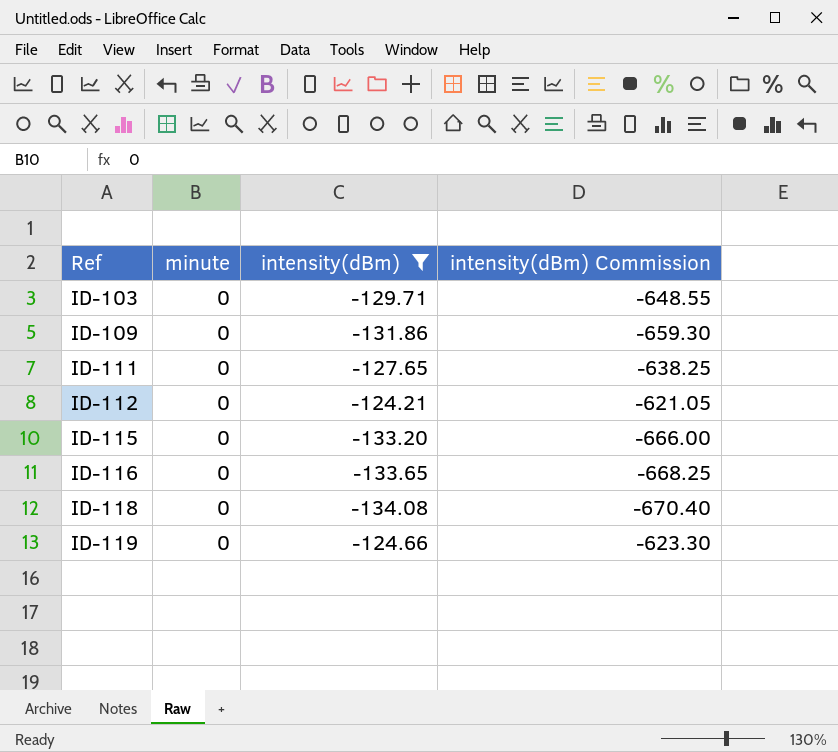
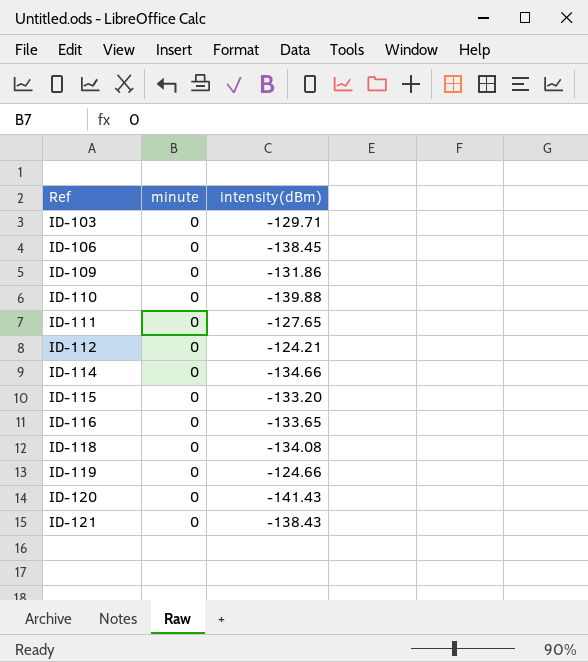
filter: intensity(dBm) >= -134.08 -> none
column intensity(dBm) Commission | formula: [intensity(dBm)] * 5 -> none

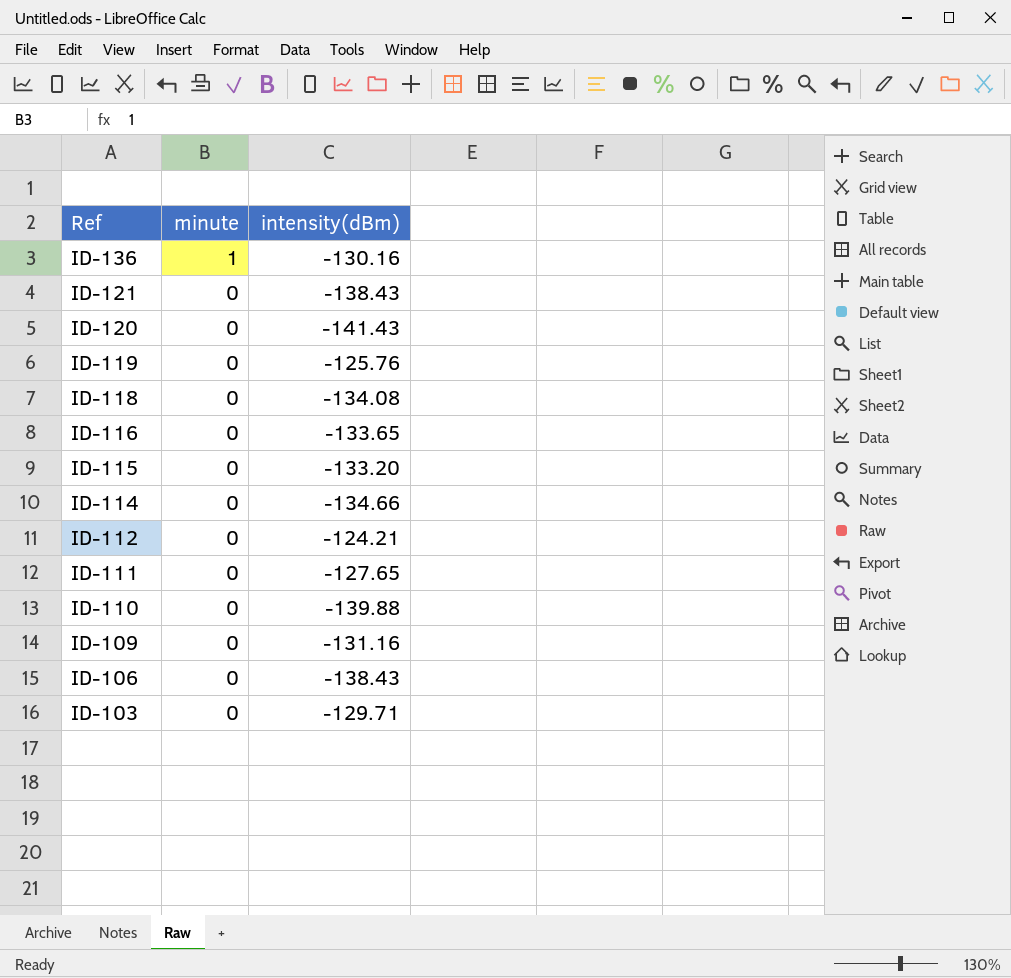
row order: Ref ascending -> Ref descending
row ID-136: none -> 1 | -130.16
ID-119 | intensity(dBm): -124.66 -> -125.76
ID-109 | intensity(dBm): -131.86 -> -131.16
ID-106 | intensity(dBm): -138.45 -> -138.43

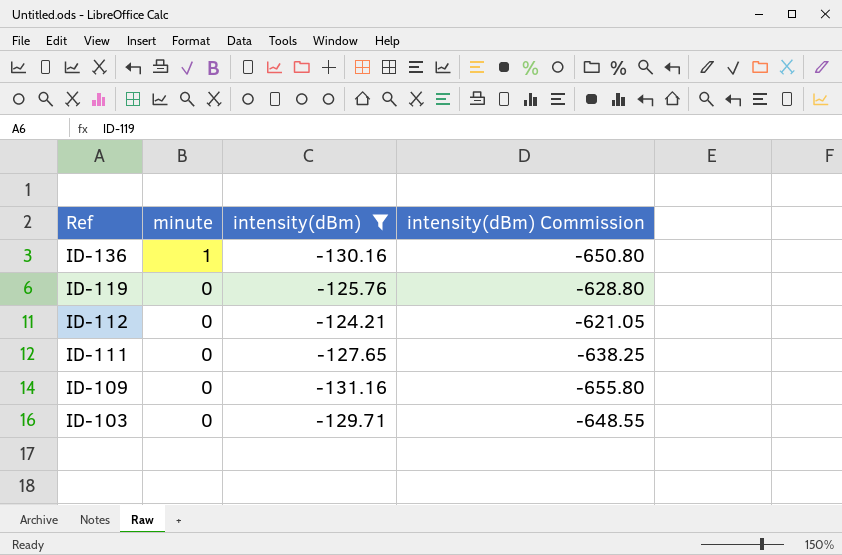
filter: none -> intensity(dBm) >= -131.16
column intensity(dBm) Commission | formula: none -> [intensity(dBm)] * 5

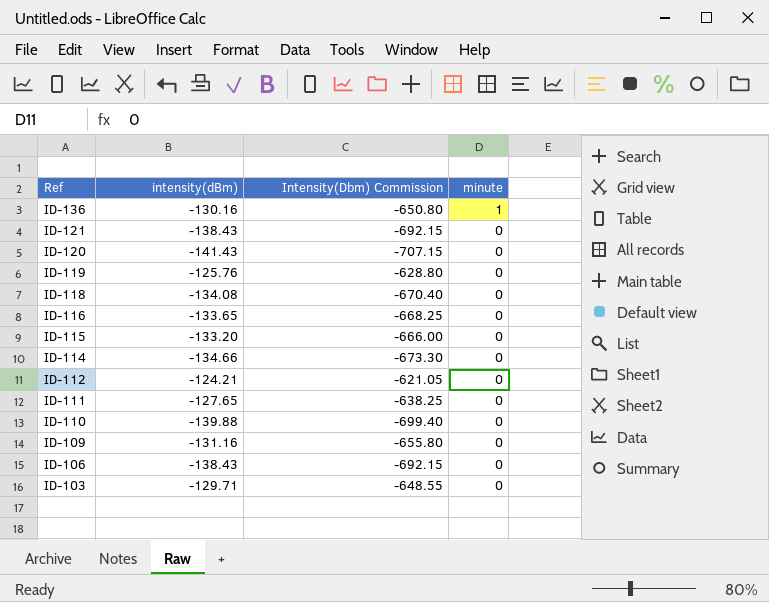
filter: intensity(dBm) >= -131.16 -> none
column name: intensity(dBm) Commission -> Intensity(Dbm) Commission
column minute | position: 2 -> 4

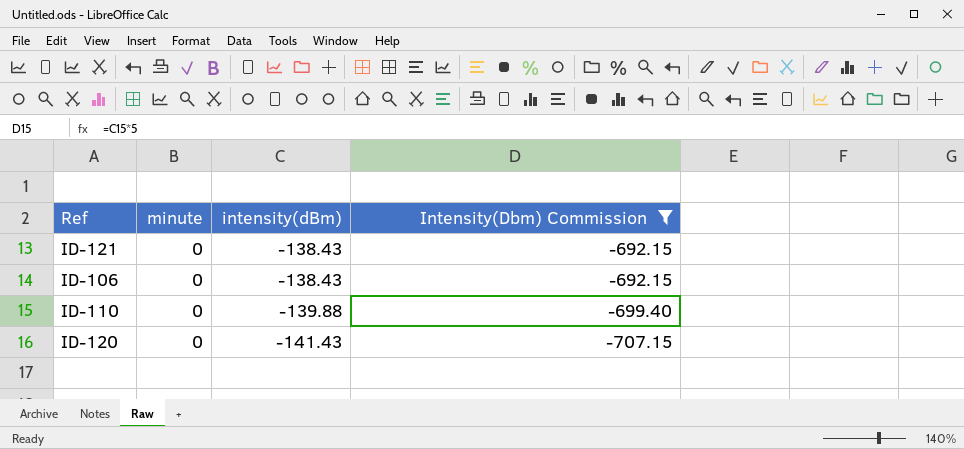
filter: none -> Intensity(Dbm) Commission <= -692.15
row order: Ref descending -> intensity(dBm) descending
column minute | position: 4 -> 2

